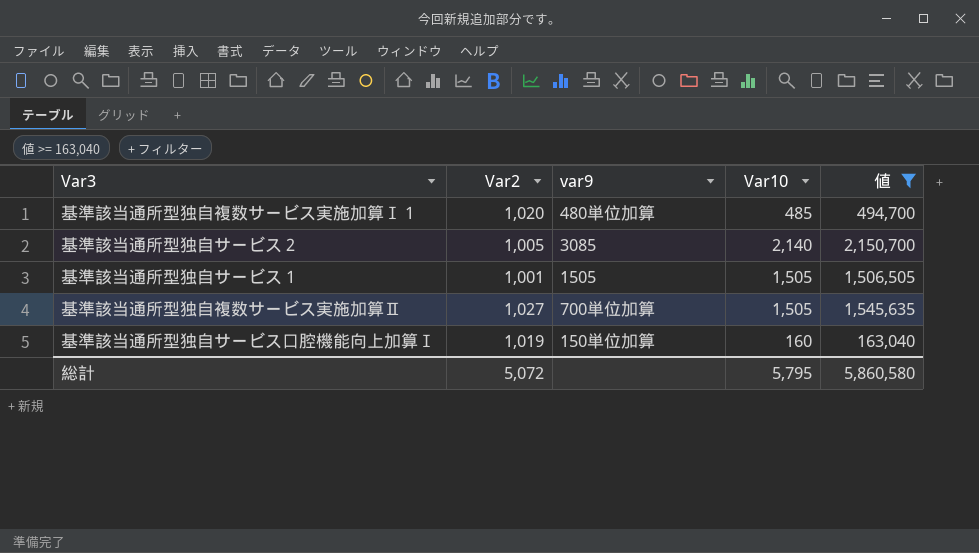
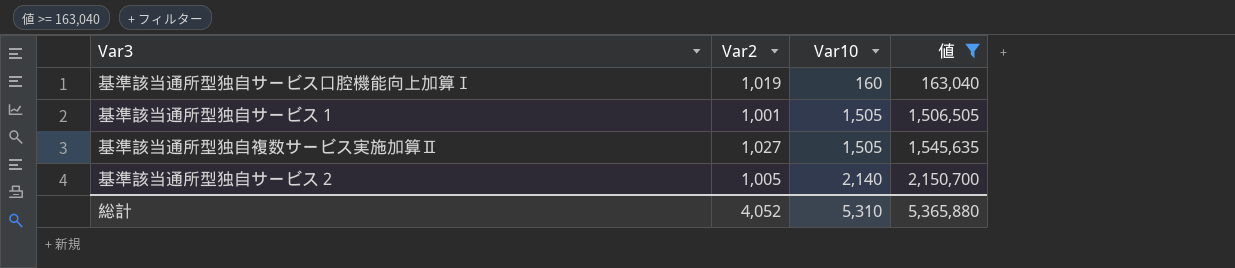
row order: none -> Var10 ascending
column var9 | position: 3 -> none
row 基準該当通所型独自複数サービス実施加算Ⅰ１: 1,020 | 480単位加算 | 485 | 494,700 -> none
総計 | Var2: 5,072 -> 4,052
総計 | Var10: 5,795 -> 5,310
総計 | 値: 5,860,580 -> 5,365,880

